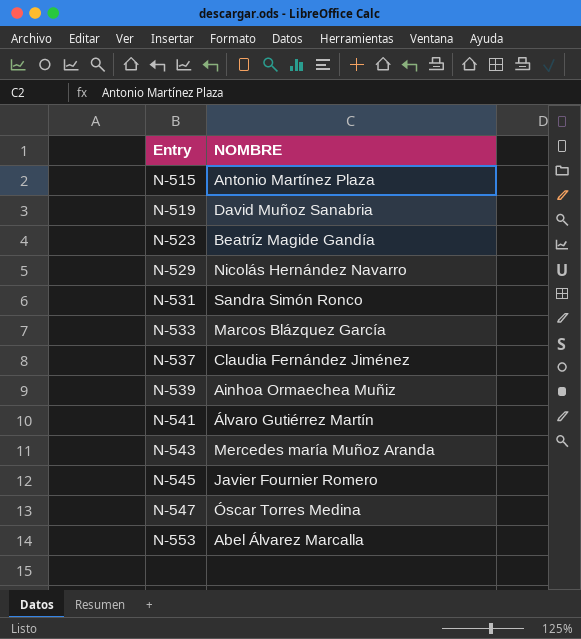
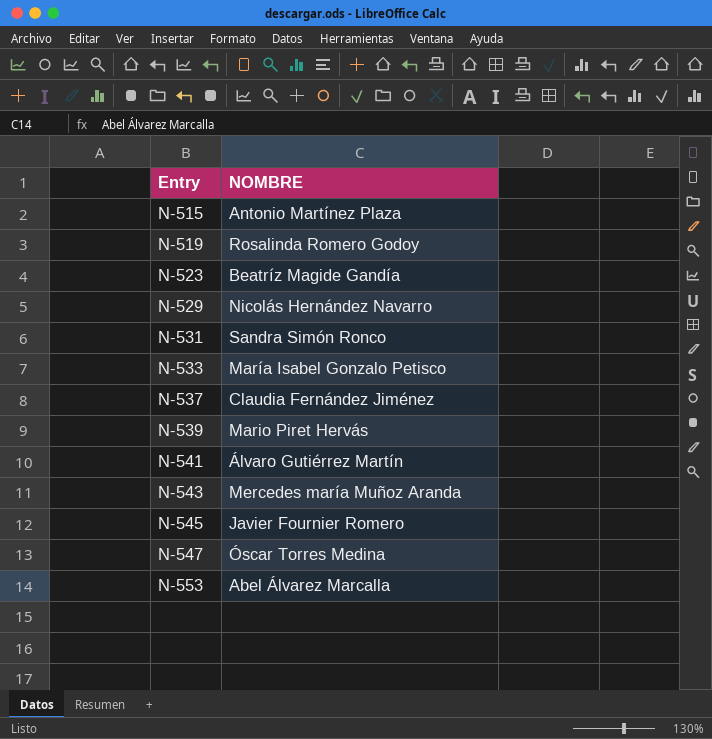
N-519 | NOMBRE: David Muñoz Sanabria -> Rosalinda Romero Godoy
N-533 | NOMBRE: Marcos Blázquez García -> María Isabel Gonzalo Petisco
N-539 | NOMBRE: Ainhoa Ormaechea Muñiz -> Mario Piret Hervás

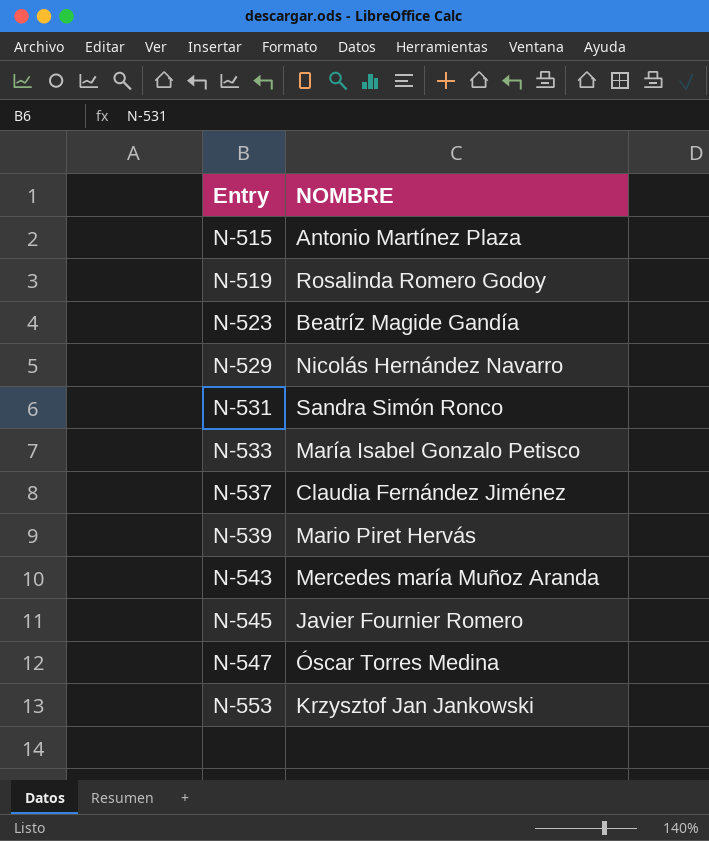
row N-541: Álvaro Gutiérrez Martín -> none
N-553 | NOMBRE: Abel Álvarez Marcalla -> Krzysztof Jan Jankowski

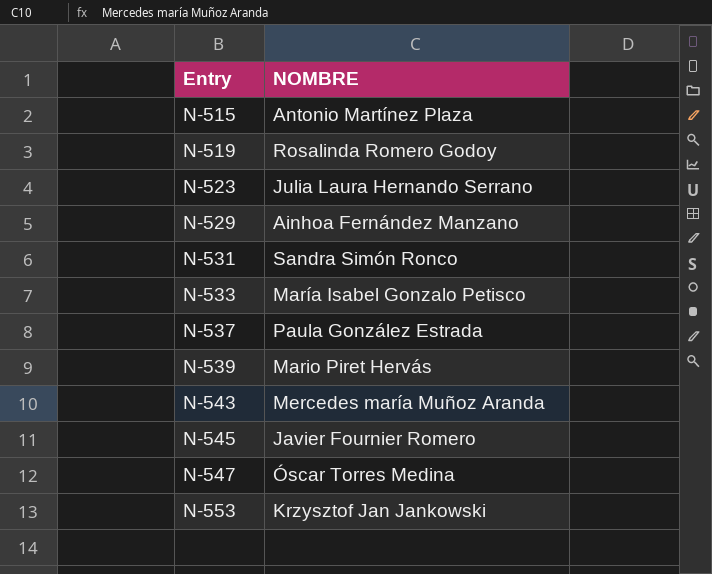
N-523 | NOMBRE: Beatríz Magide Gandía -> Julia Laura Hernando Serrano
N-529 | NOMBRE: Nicolás Hernández Navarro -> Ainhoa Fernández Manzano
N-537 | NOMBRE: Claudia Fernández Jiménez -> Paula González Estrada

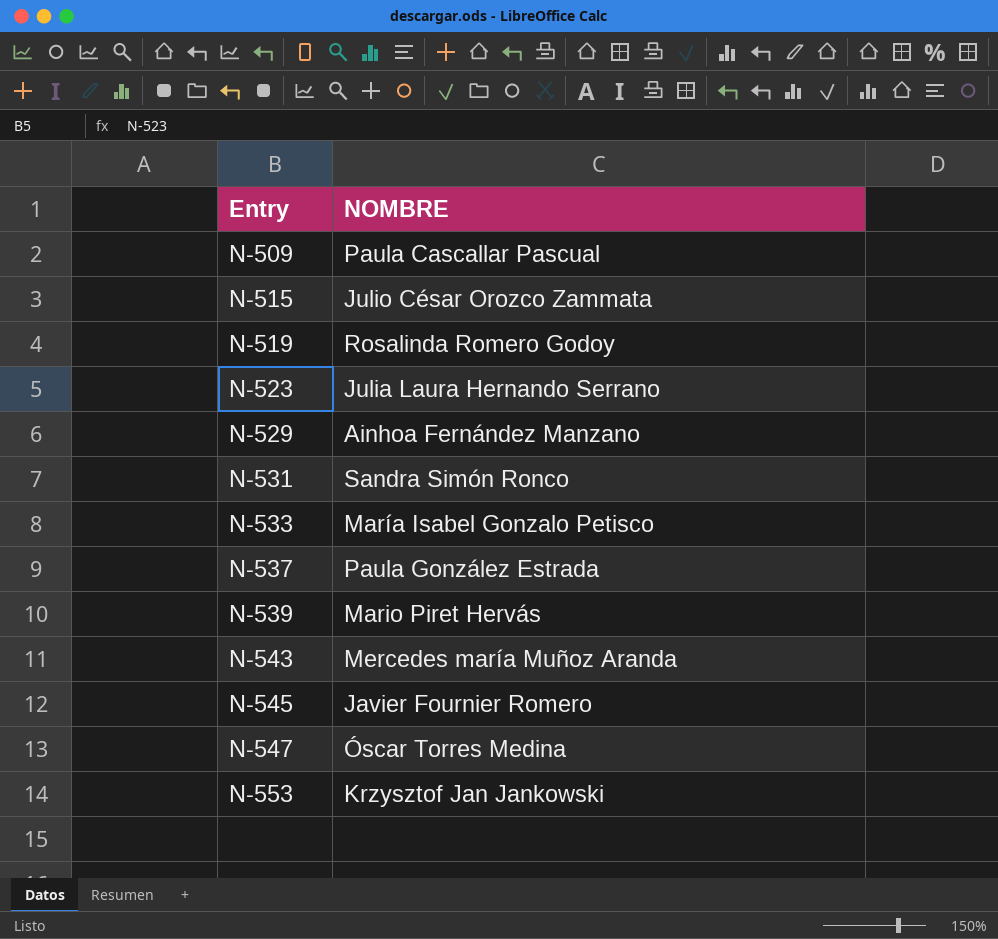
row N-509: none -> Paula Cascallar Pascual
N-515 | NOMBRE: Antonio Martínez Plaza -> Julio César Orozco Zammata

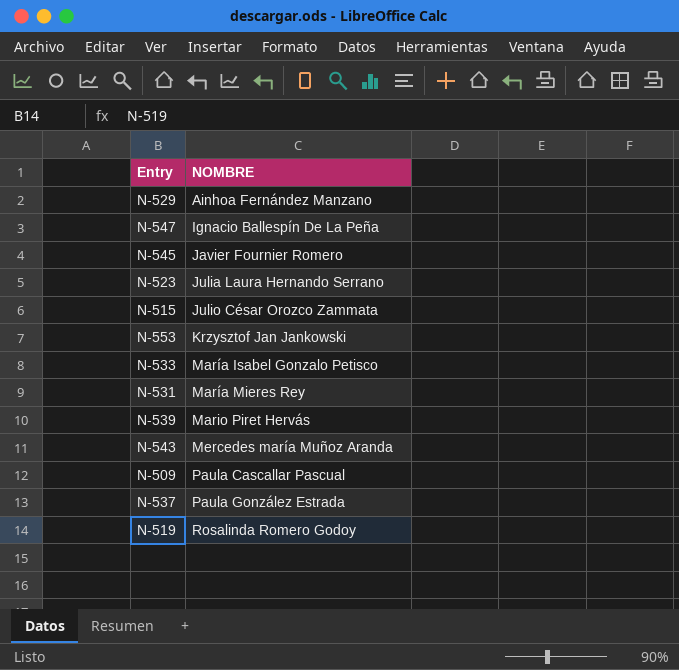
row order: Entry ascending -> NOMBRE ascending
N-547 | NOMBRE: Óscar Torres Medina -> Ignacio Ballespín De La Peña
N-531 | NOMBRE: Sandra Simón Ronco -> María Mieres Rey

